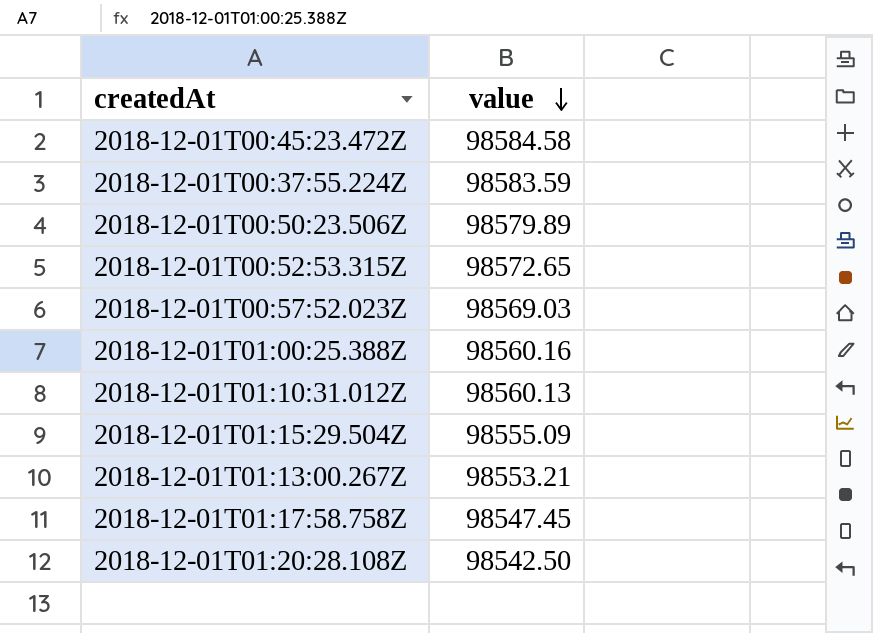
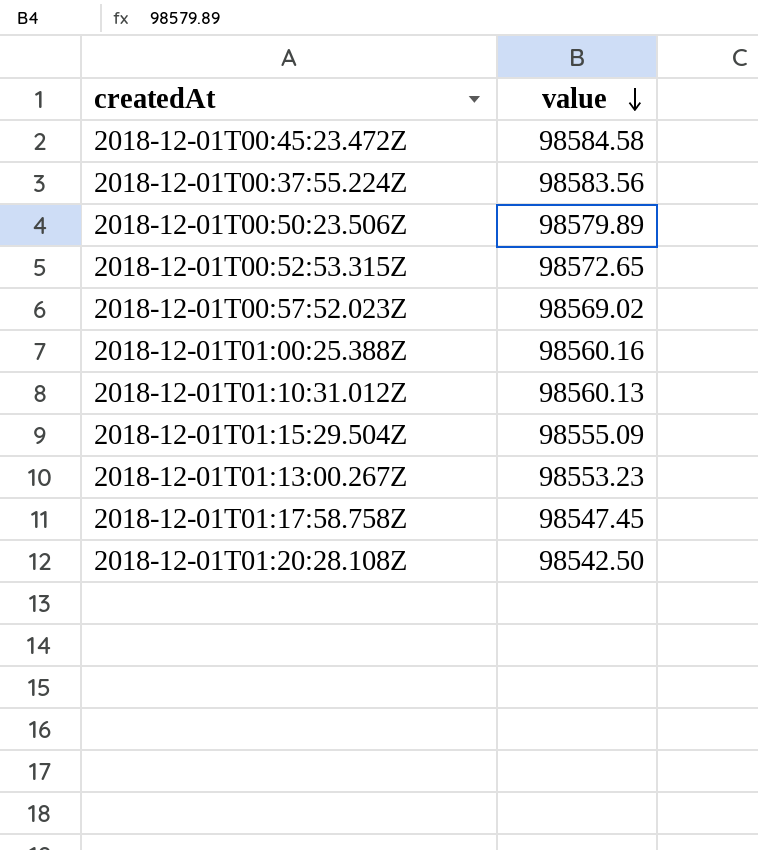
2018-12-01T00:37:55.224Z | value: 98583.59 -> 98583.56
2018-12-01T00:57:52.023Z | value: 98569.03 -> 98569.02
2018-12-01T01:13:00.267Z | value: 98553.21 -> 98553.23

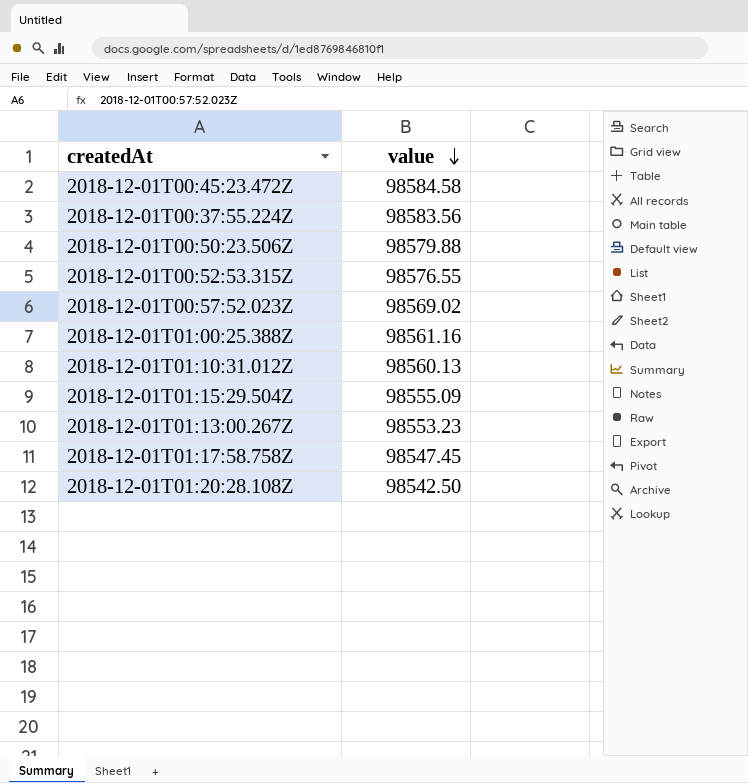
2018-12-01T00:50:23.506Z | value: 98579.89 -> 98579.88
2018-12-01T00:52:53.315Z | value: 98572.65 -> 98576.55
2018-12-01T01:00:25.388Z | value: 98560.16 -> 98561.16

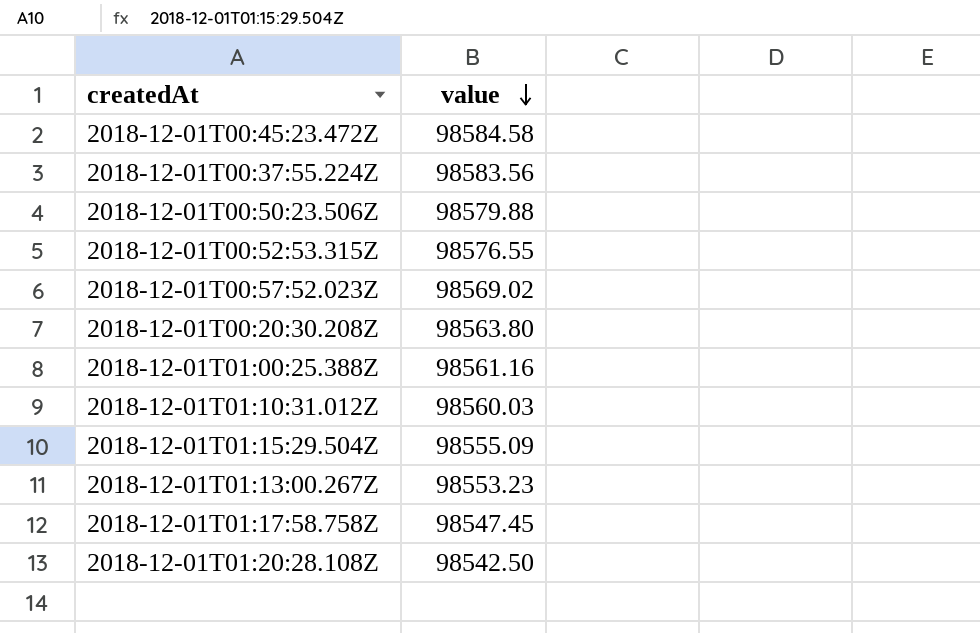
row 2018-12-01T00:20:30.208Z: none -> 98563.80
2018-12-01T01:10:31.012Z | value: 98560.13 -> 98560.03

